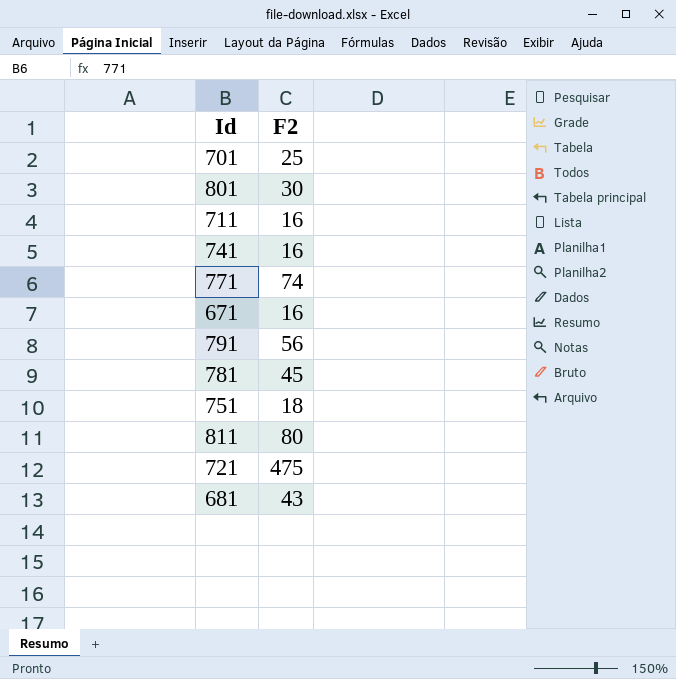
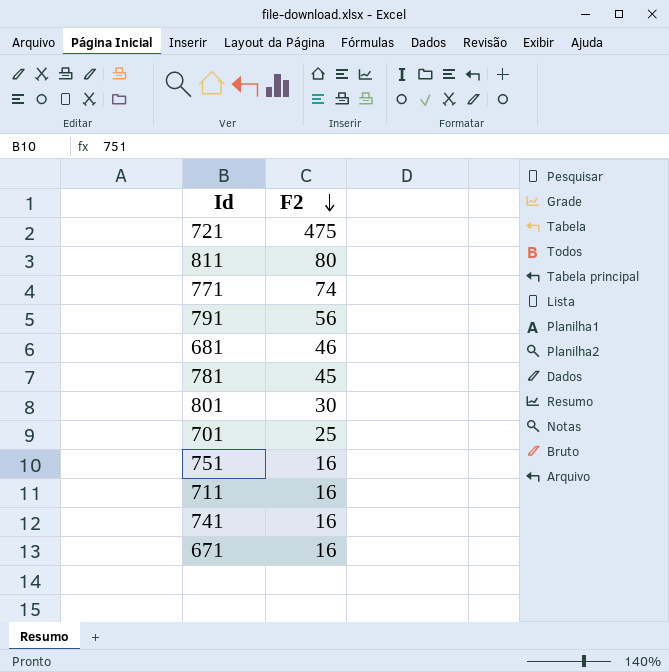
row order: none -> F2 descending
681 | F2: 43 -> 46
751 | F2: 18 -> 16

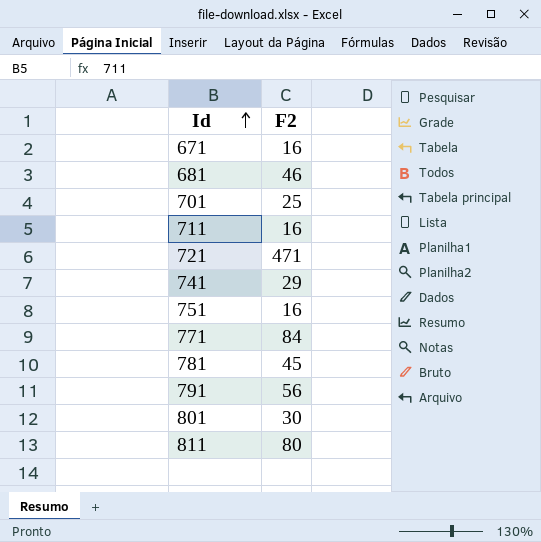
row order: F2 descending -> Id ascending
721 | F2: 475 -> 471
741 | F2: 16 -> 29
771 | F2: 74 -> 84

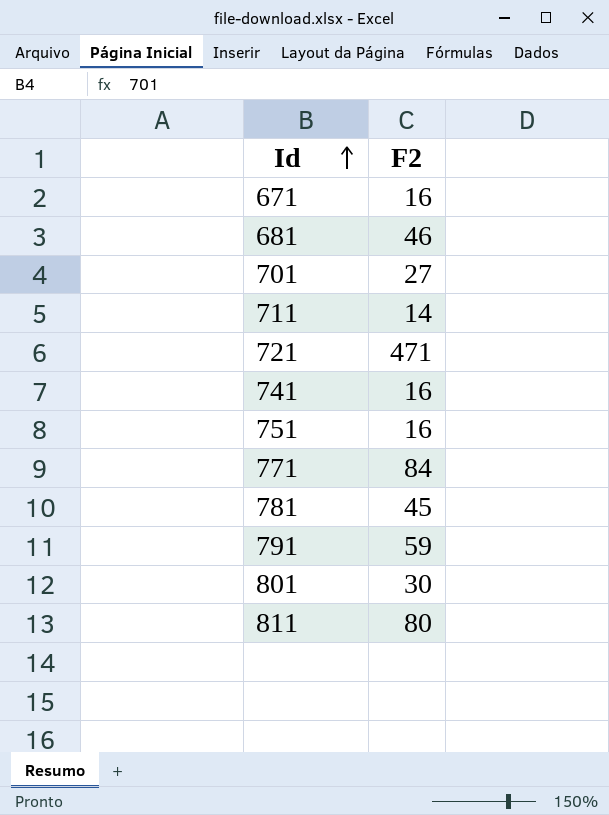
701 | F2: 25 -> 27
711 | F2: 16 -> 14
741 | F2: 29 -> 16
791 | F2: 56 -> 59

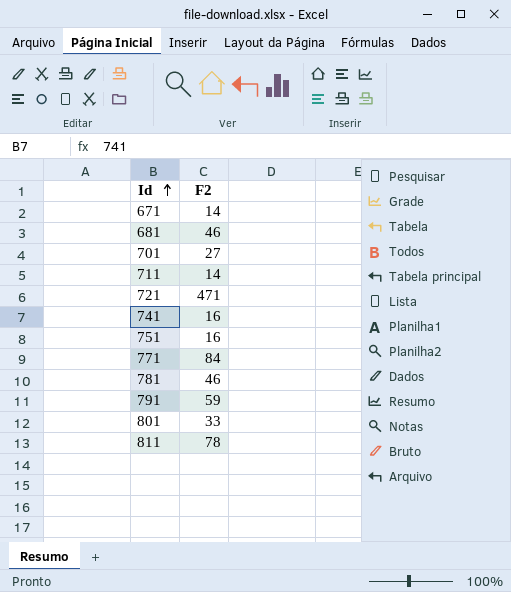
671 | F2: 16 -> 14
781 | F2: 45 -> 46
801 | F2: 30 -> 33
811 | F2: 80 -> 78

